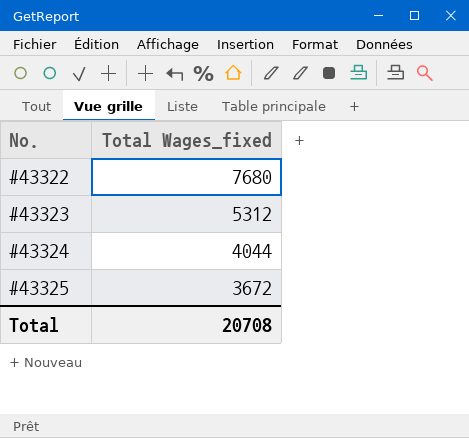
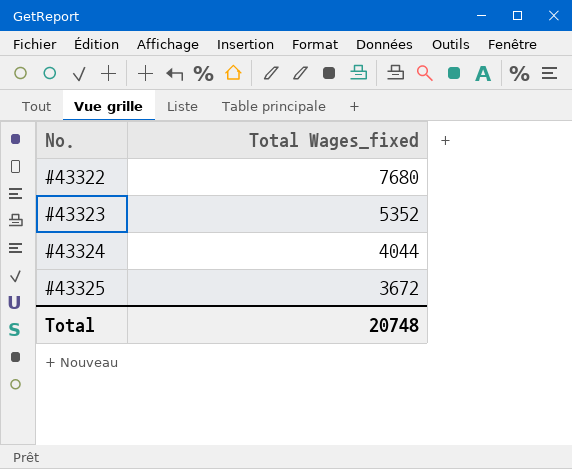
#43323 | Total Wages_fixed: 5312 -> 5352
Total | Total Wages_fixed: 20708 -> 20748

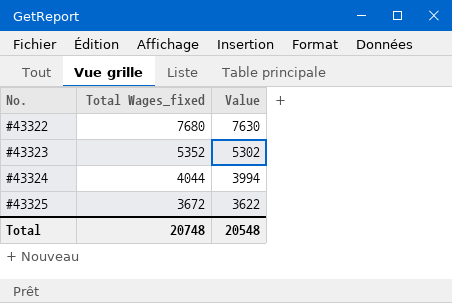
column Value | formula: none -> [Total Wages_fixed] - 50

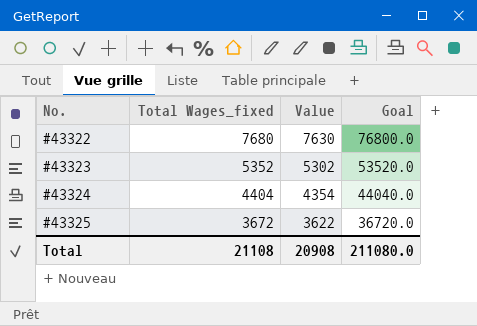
column Goal | formula: none -> [Total Wages_fixed] * 10
#43324 | Total Wages_fixed: 4044 -> 4404
#43324 | Value: 3994 -> 4354
Total | Total Wages_fixed: 20748 -> 21108
Total | Value: 20548 -> 20908

